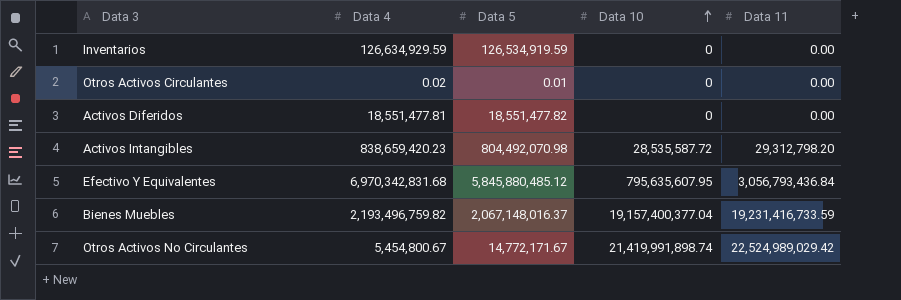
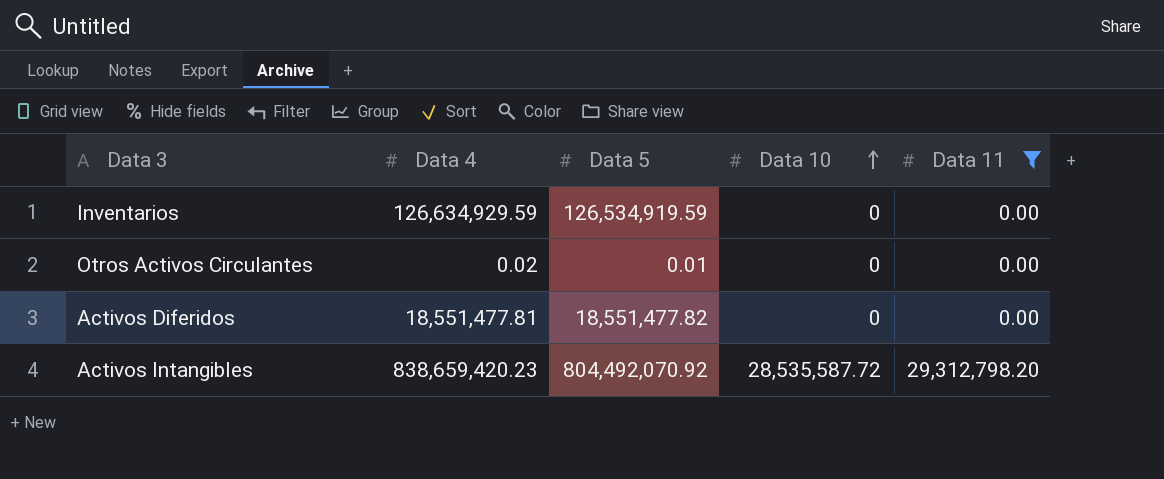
filter: none -> Data 11 <= 29,312,798.20
Activos Intangibles | Data 5: 804,492,070.98 -> 804,492,070.92

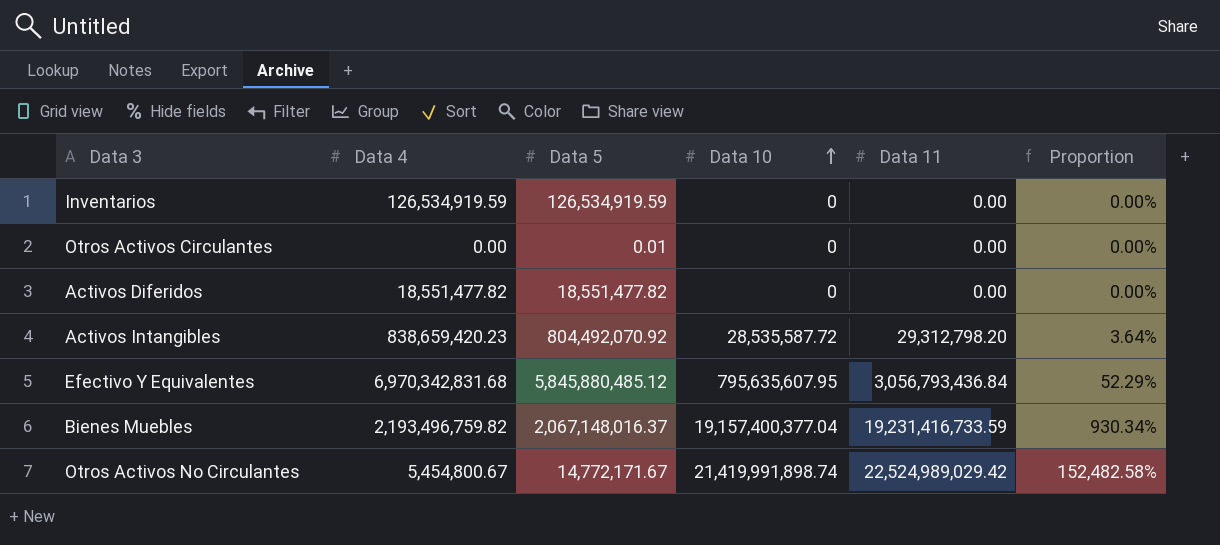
filter: Data 11 <= 29,312,798.20 -> none
column Proportion | formula: none -> [Data 11] / [Data 5]
Inventarios | Data 4: 126,634,929.59 -> 126,534,919.59
Otros Activos Circulantes | Data 4: 0.02 -> 0.00
Activos Diferidos | Data 4: 18,551,477.81 -> 18,551,477.82

